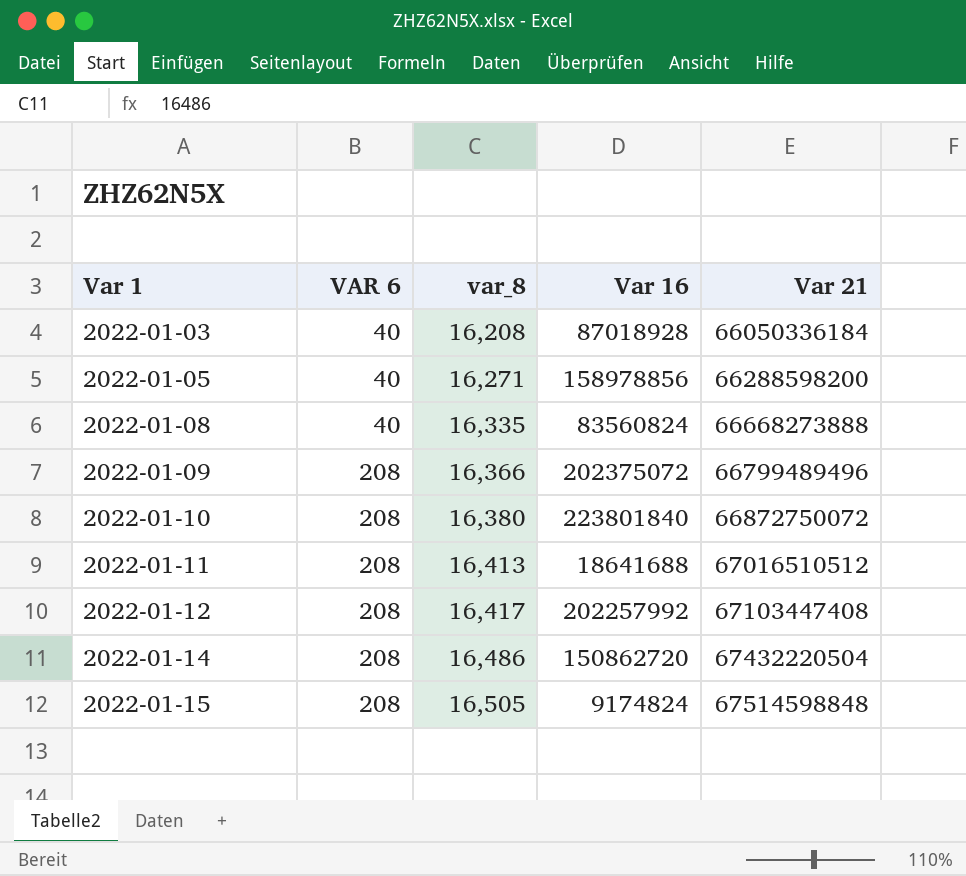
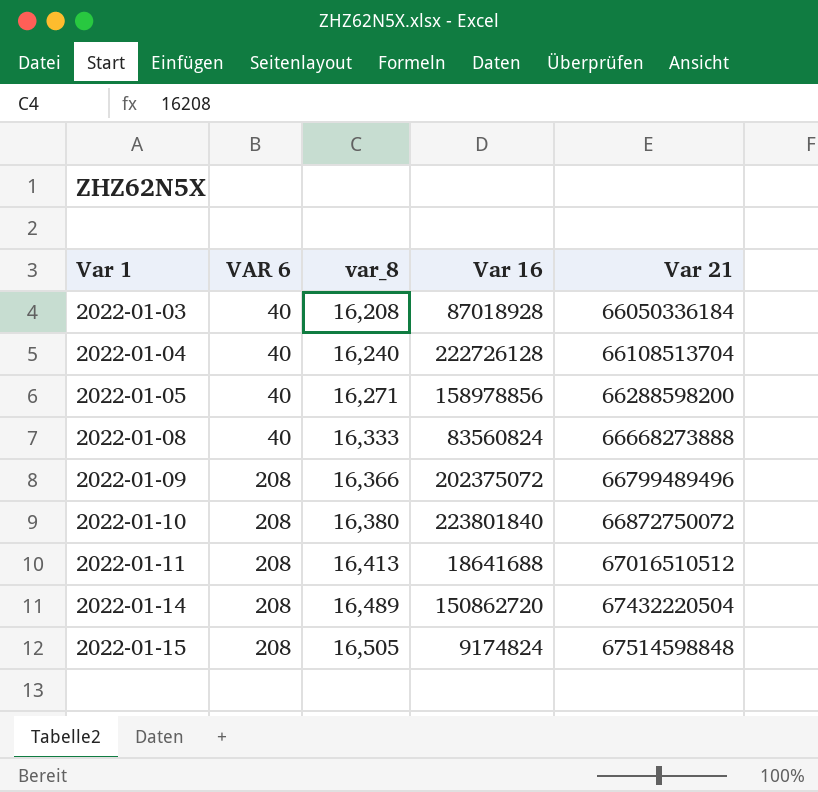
row 2022-01-12: 208 | 16,417 | 202257992 | 67103447408 -> none
row 2022-01-04: none -> 40 | 16,240 | 222726128 | 66108513704
2022-01-08 | var_8: 16,335 -> 16,333
2022-01-14 | var_8: 16,486 -> 16,489

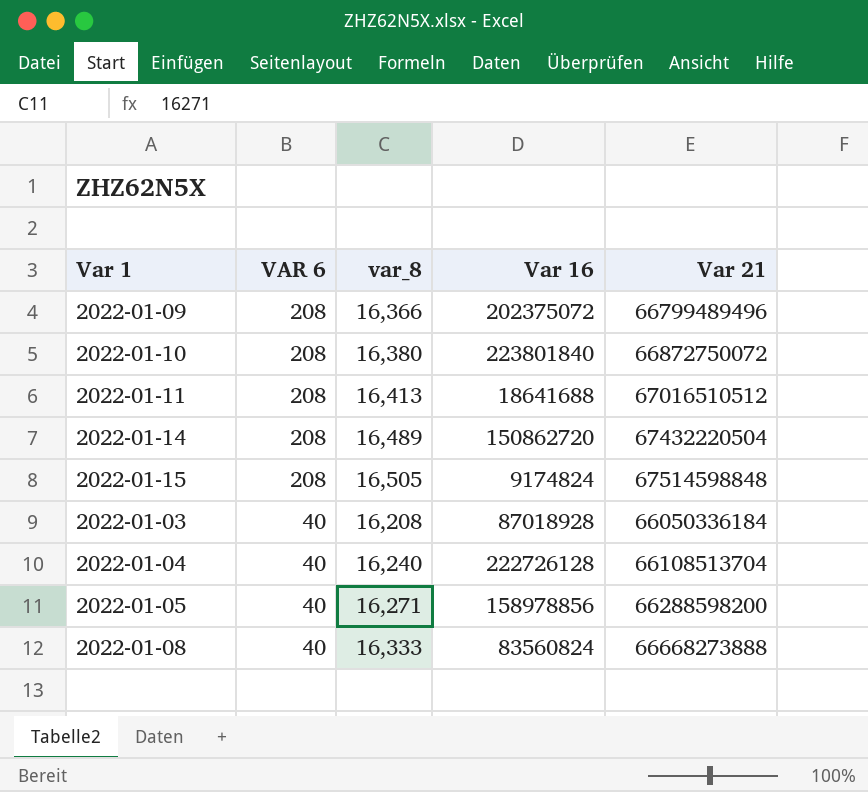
row order: Var 1 ascending -> VAR 6 descending

